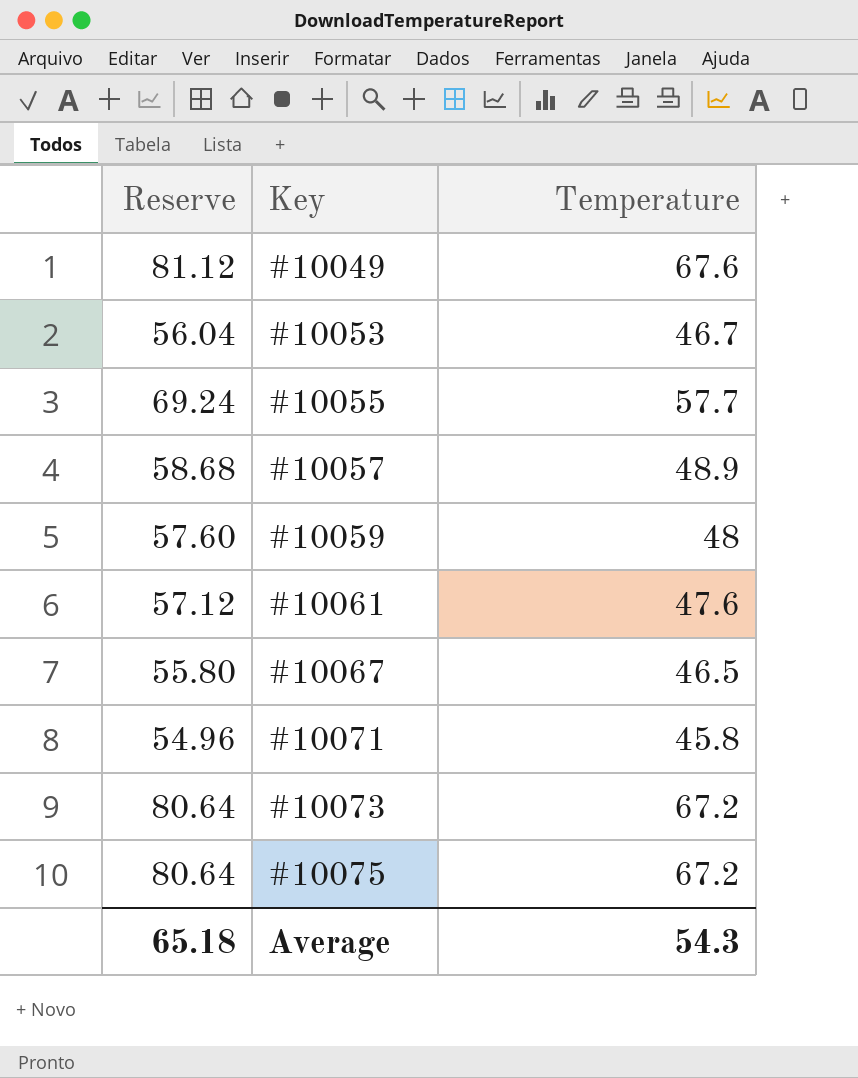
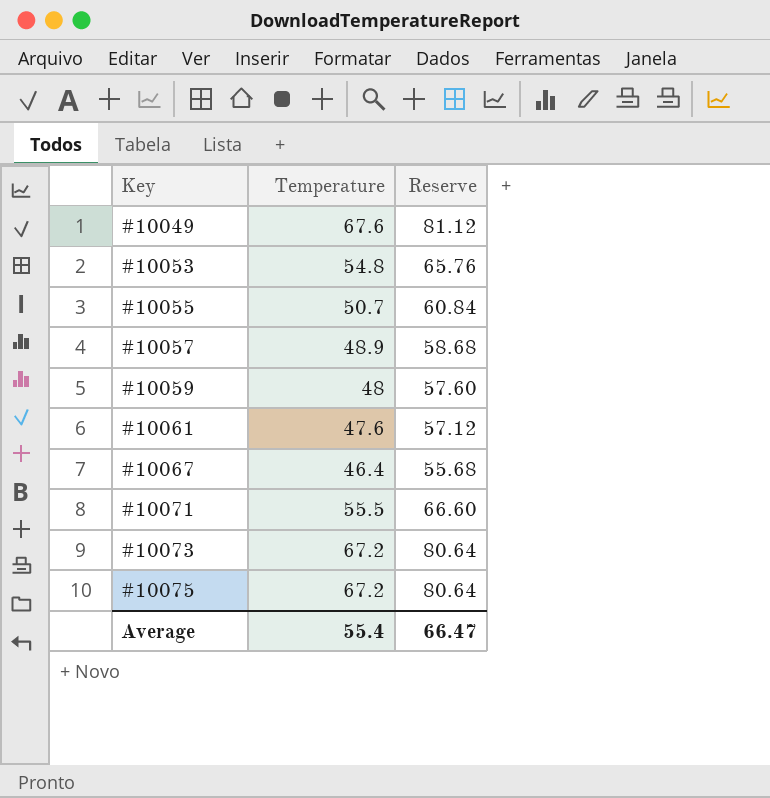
column Reserve | position: 1 -> 3
#10053 | Temperature: 46.7 -> 54.8
#10053 | Reserve: 56.04 -> 65.76
#10055 | Temperature: 57.7 -> 50.7
#10055 | Reserve: 69.24 -> 60.84
#10067 | Temperature: 46.5 -> 46.4
#10067 | Reserve: 55.80 -> 55.68
#10071 | Temperature: 45.8 -> 55.5
#10071 | Reserve: 54.96 -> 66.60
Average | Temperature: 54.3 -> 55.4
Average | Reserve: 65.18 -> 66.47

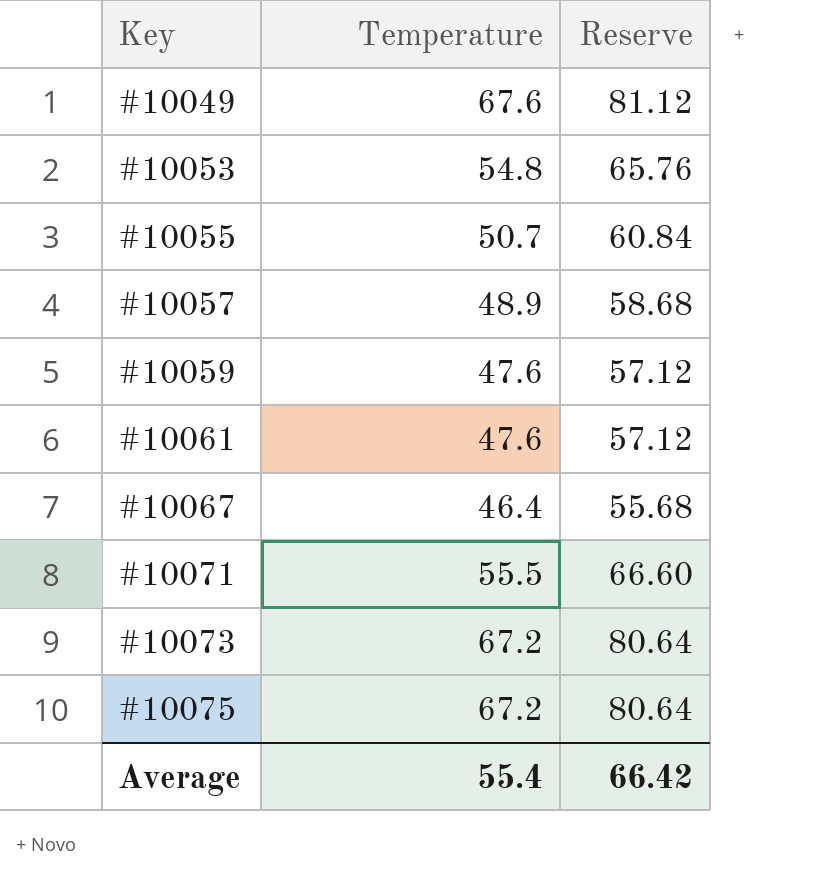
#10059 | Temperature: 48 -> 47.6
#10059 | Reserve: 57.60 -> 57.12
Average | Reserve: 66.47 -> 66.42

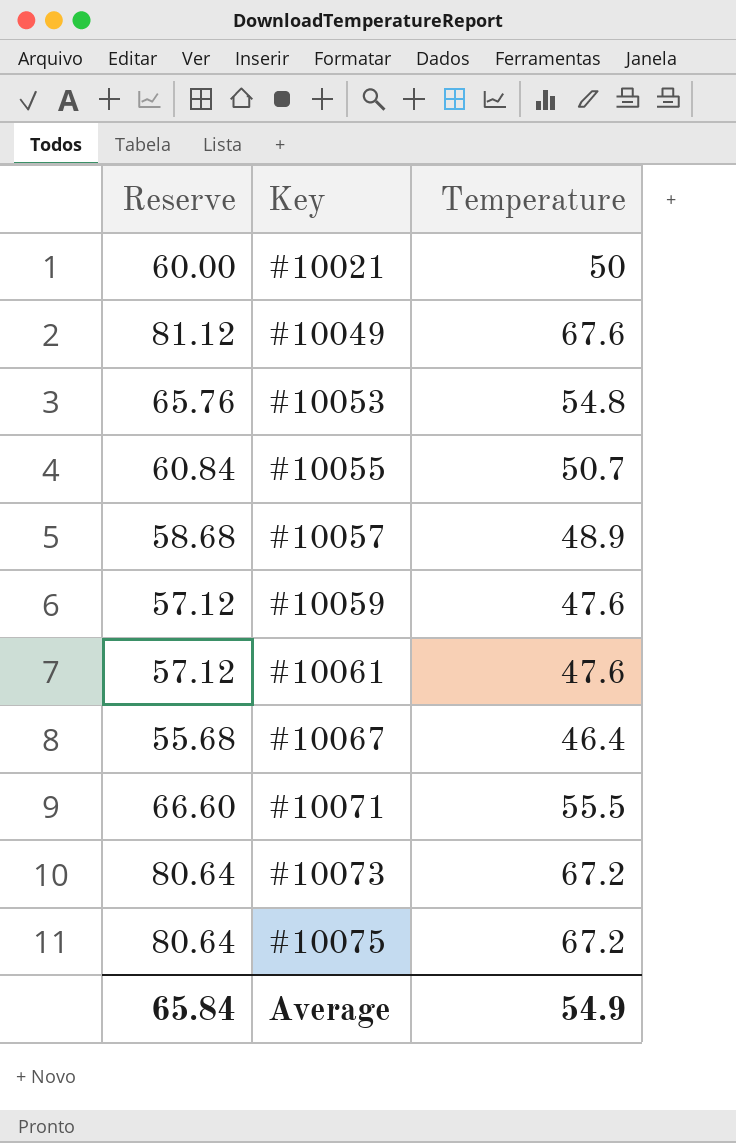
column Reserve | position: 3 -> 1
row #10021: none -> 60.00 | 50
Average | Reserve: 66.42 -> 65.84
Average | Temperature: 55.4 -> 54.9

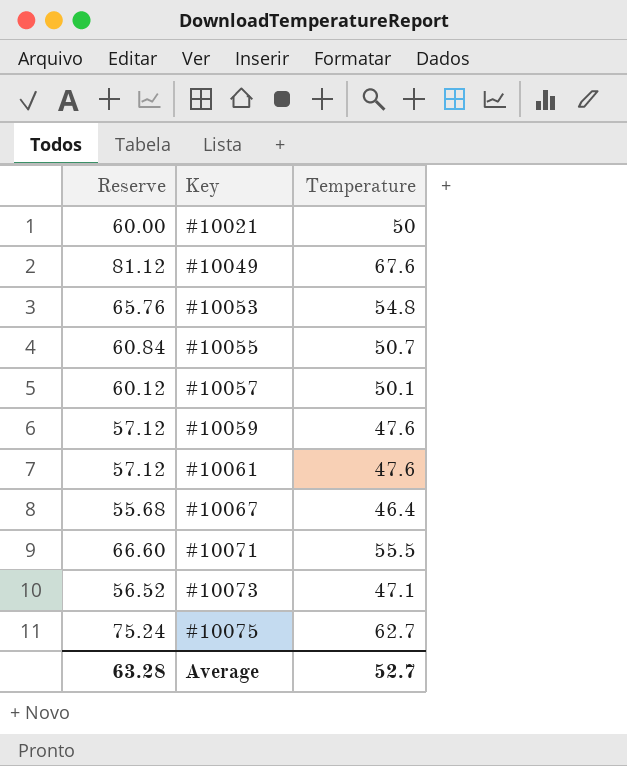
#10057 | Reserve: 58.68 -> 60.12
#10057 | Temperature: 48.9 -> 50.1
#10073 | Reserve: 80.64 -> 56.52
#10073 | Temperature: 67.2 -> 47.1
#10075 | Reserve: 80.64 -> 75.24
#10075 | Temperature: 67.2 -> 62.7
Average | Reserve: 65.84 -> 63.28
Average | Temperature: 54.9 -> 52.7

